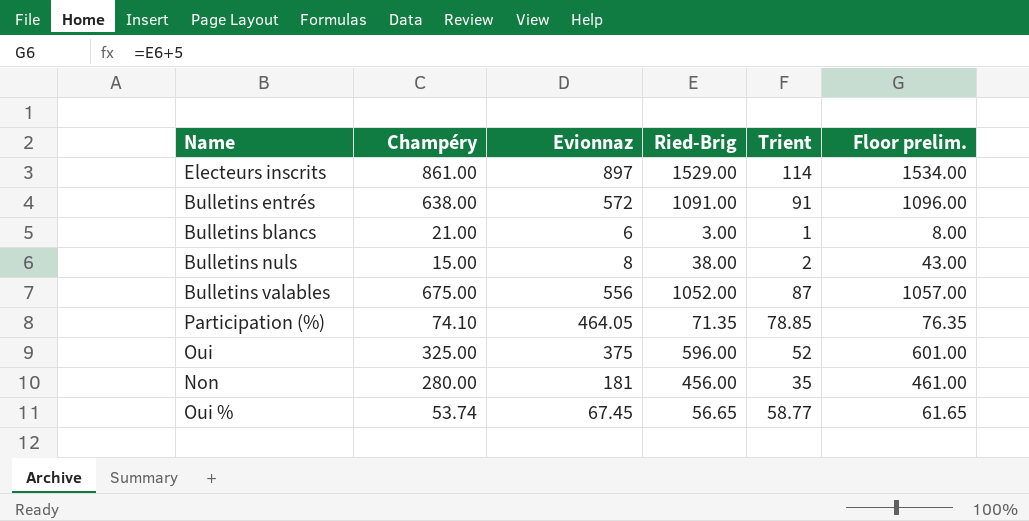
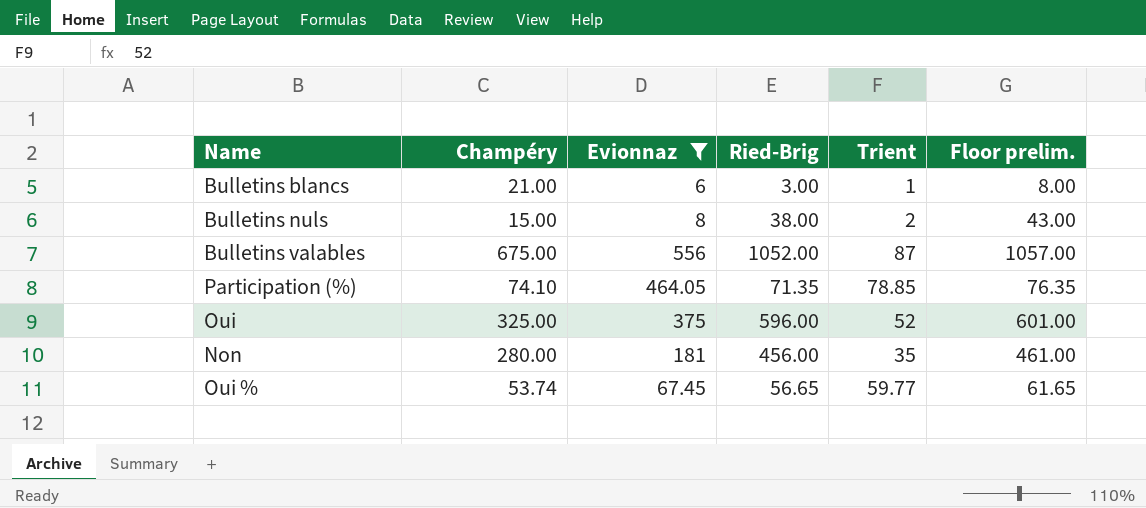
filter: none -> Evionnaz <= 556
Oui % | Trient: 58.77 -> 59.77

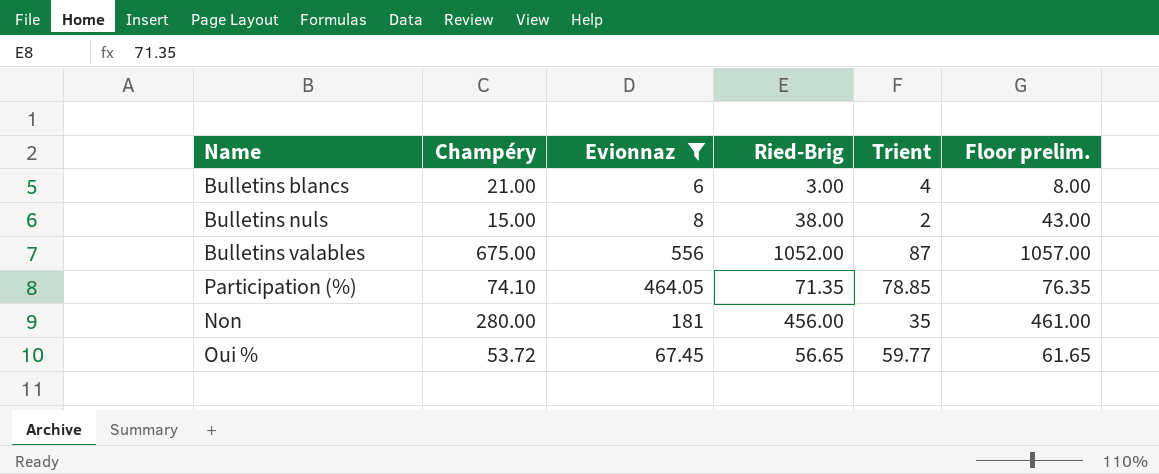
row Oui: 325.00 | 375 | 596.00 | 52 | 601.00 -> none
Bulletins blancs | Trient: 1 -> 4
Oui % | Champéry: 53.74 -> 53.72

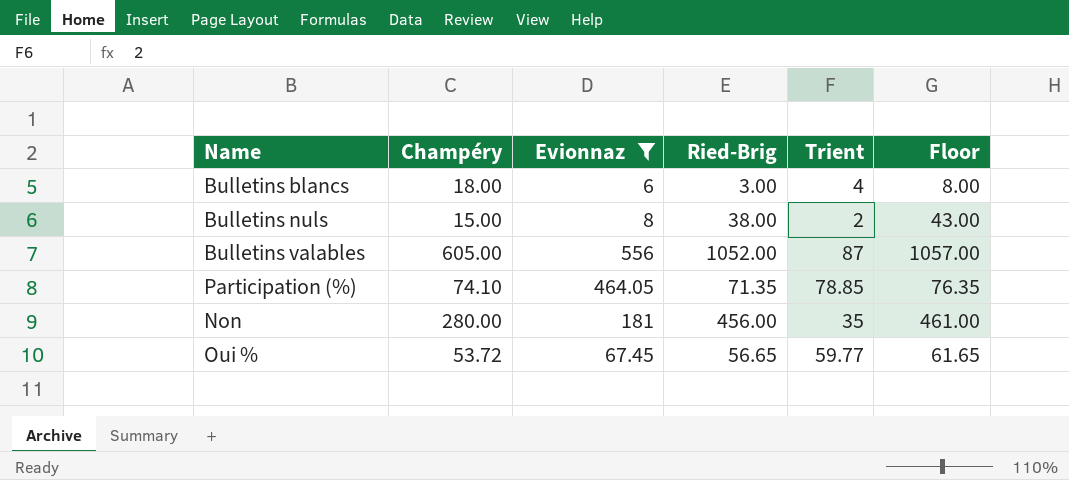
column name: Floor prelim. -> Floor
Bulletins blancs | Champéry: 21.00 -> 18.00
Bulletins valables | Champéry: 675.00 -> 605.00

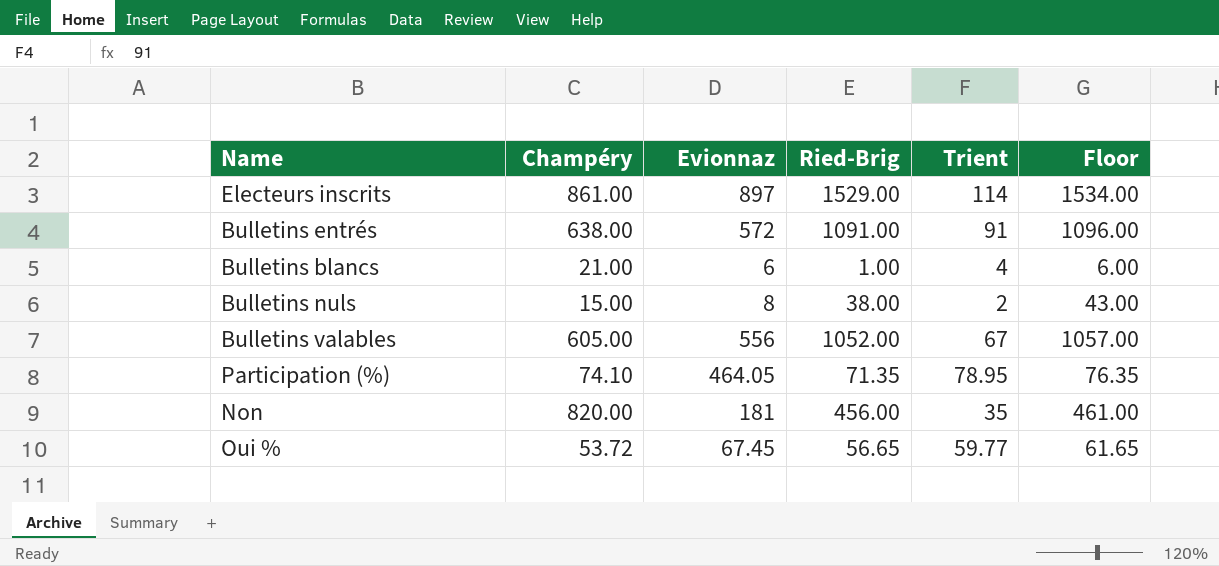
filter: Evionnaz <= 556 -> none
Bulletins blancs | Champéry: 18.00 -> 21.00
Bulletins blancs | Ried-Brig: 3.00 -> 1.00
Bulletins blancs | Floor: 8.00 -> 6.00
Bulletins valables | Trient: 87 -> 67
Participation (%) | Trient: 78.85 -> 78.95
Non | Champéry: 280.00 -> 820.00

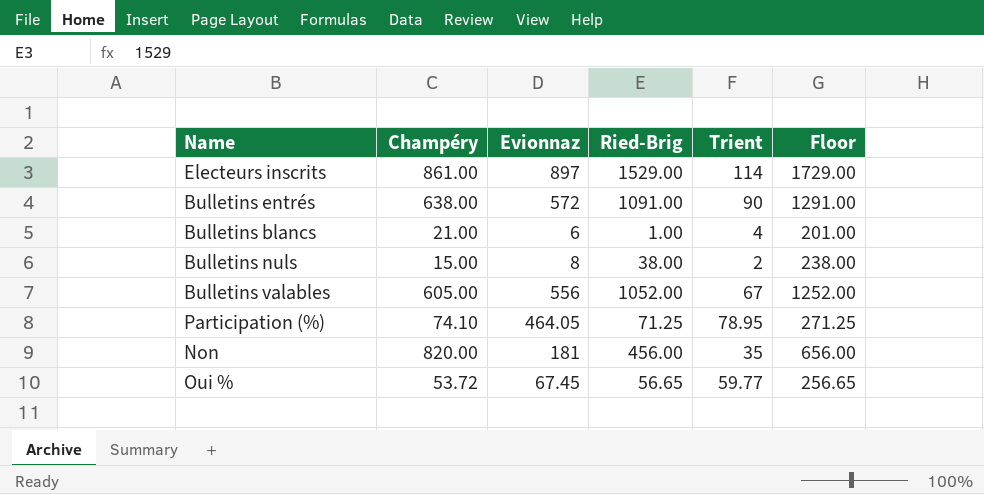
column Floor | formula: [Ried-Brig] + 5 -> [Ried-Brig] + 200
Bulletins entrés | Trient: 91 -> 90
Participation (%) | Ried-Brig: 71.35 -> 71.25

